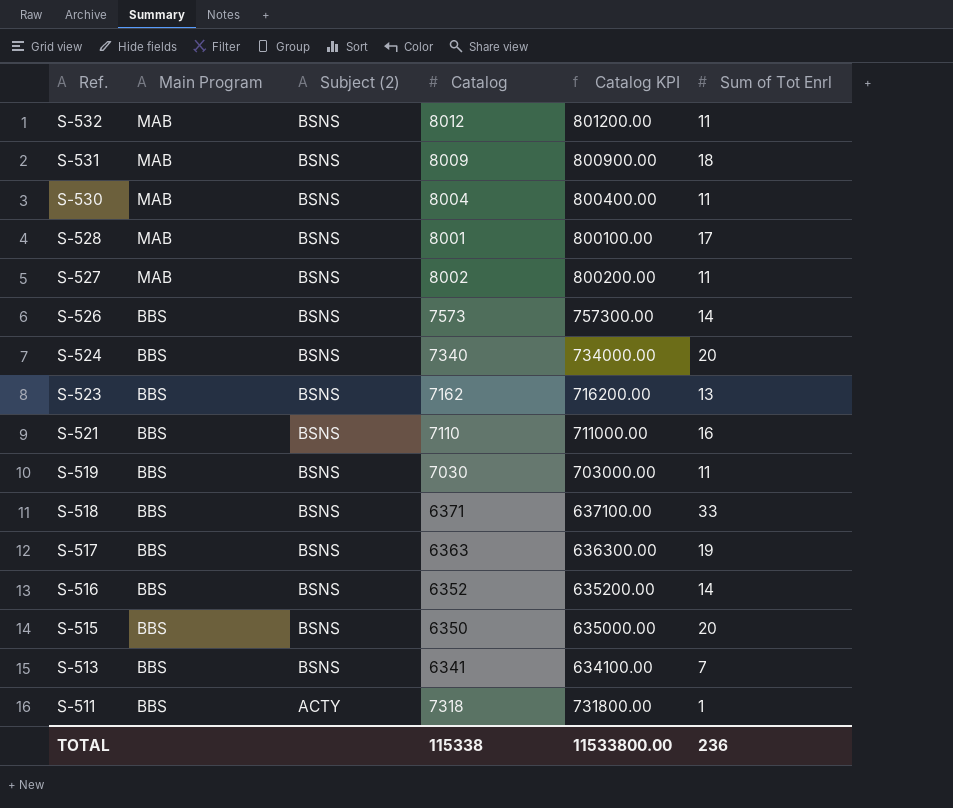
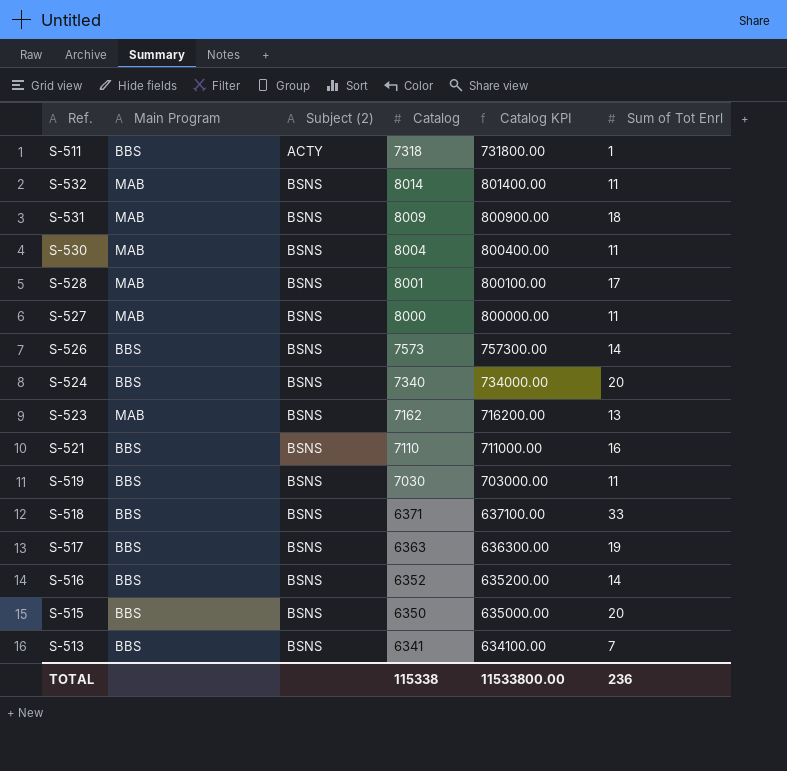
row order: Ref. descending -> Subject (2) ascending
S-532 | Catalog: 8012 -> 8014
S-532 | Catalog KPI: 801200.00 -> 801400.00
S-527 | Catalog: 8002 -> 8000
S-527 | Catalog KPI: 800200.00 -> 800000.00
S-523 | Main Program: BBS -> MAB

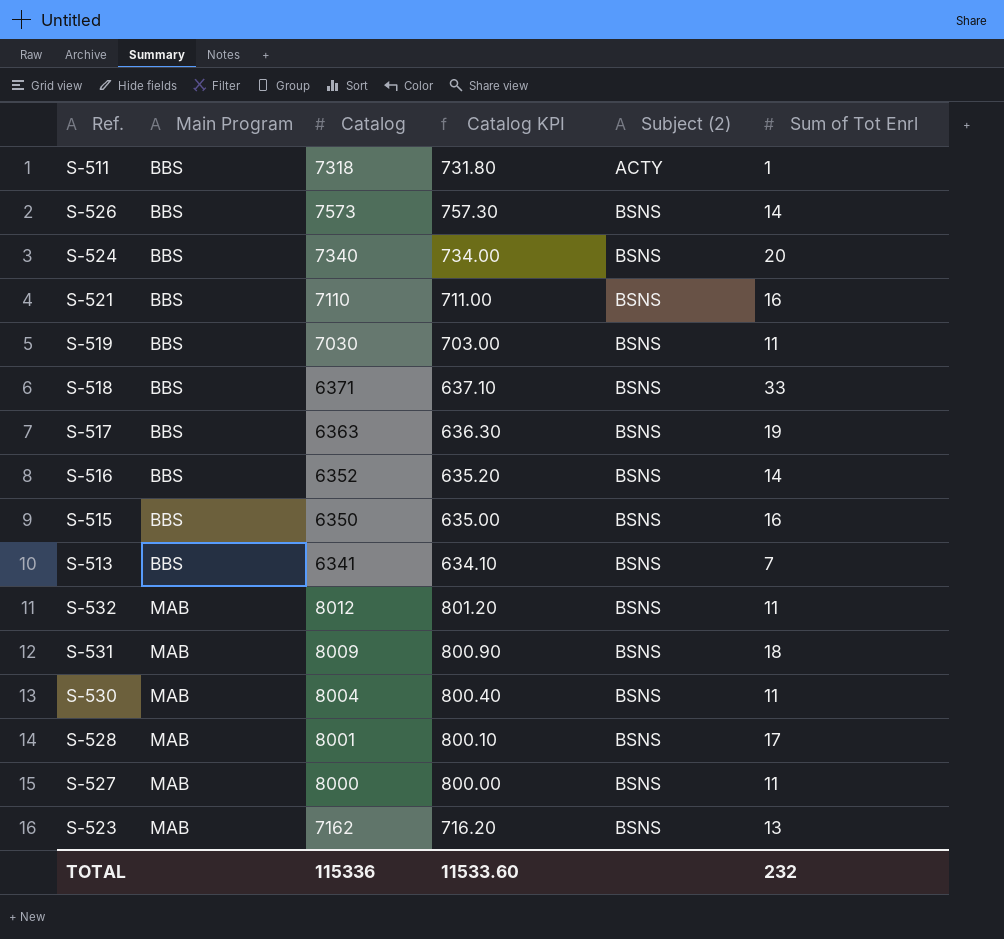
row order: Subject (2) ascending -> Main Program ascending
column Catalog KPI | formula: [Catalog] * 100 -> [Catalog] * 0.1
column Subject (2) | position: 3 -> 5
S-515 | Sum of Tot Enrl: 20 -> 16
S-532 | Catalog: 8014 -> 8012
TOTAL | Catalog: 115338 -> 115336
TOTAL | Catalog KPI: 11533800.00 -> 11533.60
TOTAL | Sum of Tot Enrl: 236 -> 232

